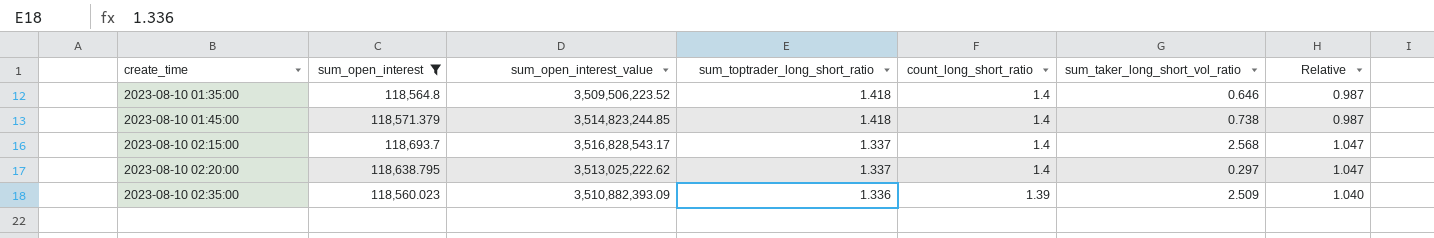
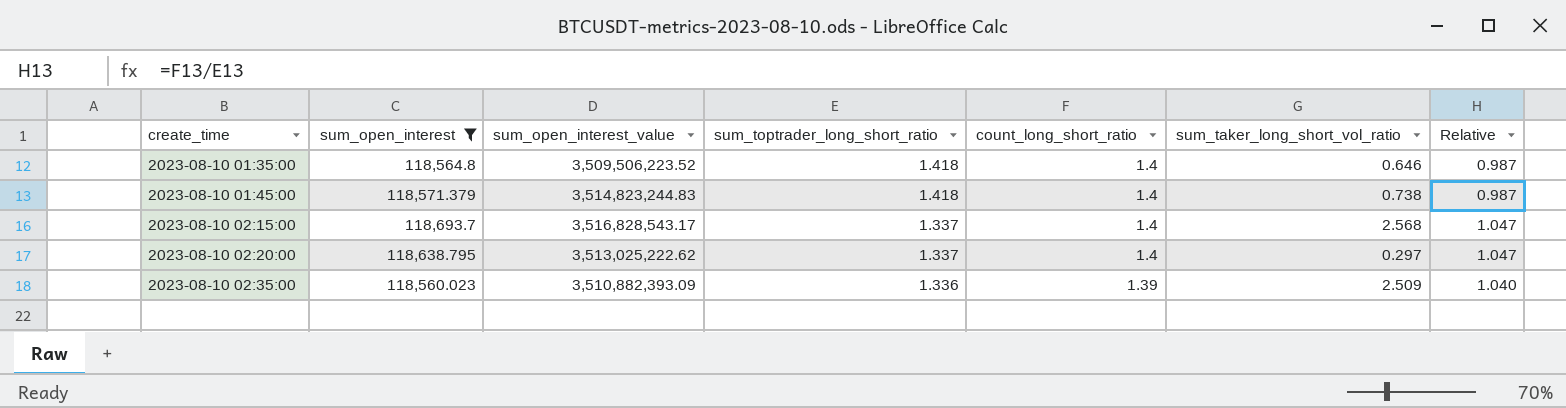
2023-08-10 01:45:00 | sum_open_interest_value: 3,514,823,244.85 -> 3,514,823,244.83

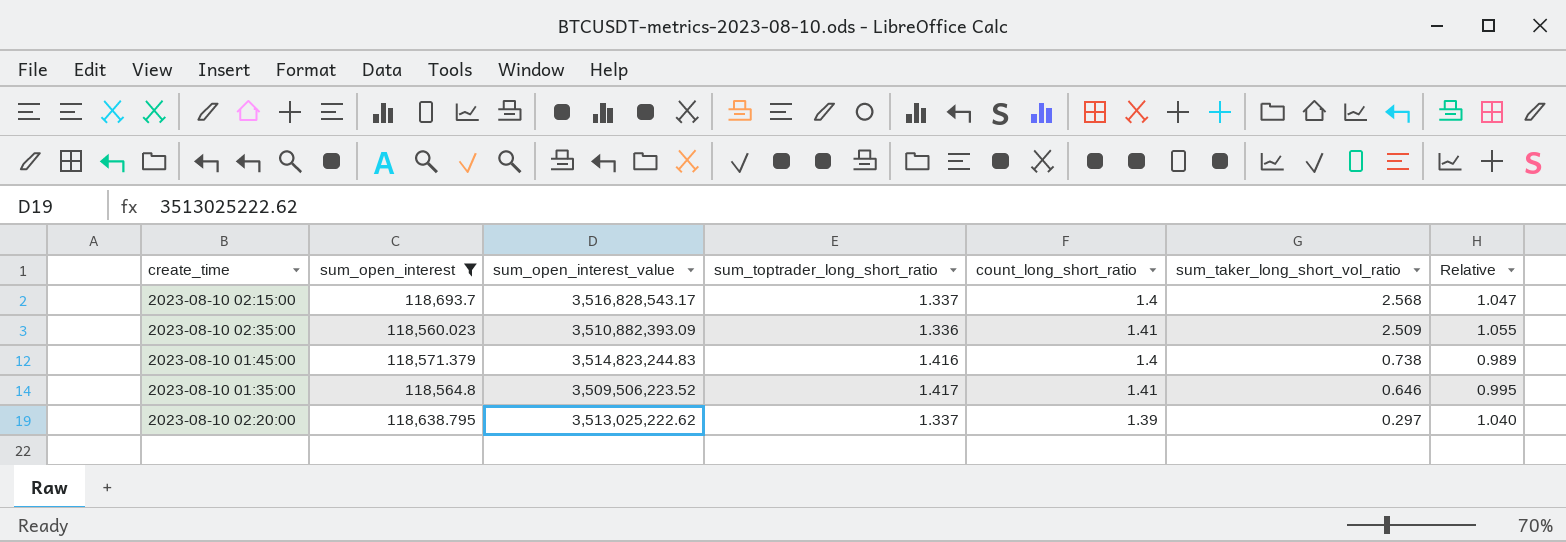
row order: create_time ascending -> sum_taker_long_short_vol_ratio descending
2023-08-10 02:35:00 | count_long_short_ratio: 1.39 -> 1.41
2023-08-10 02:35:00 | Relative: 1.040 -> 1.055
2023-08-10 01:45:00 | sum_toptrader_long_short_ratio: 1.418 -> 1.416
2023-08-10 01:45:00 | Relative: 0.987 -> 0.989
2023-08-10 01:35:00 | sum_toptrader_long_short_ratio: 1.418 -> 1.417
2023-08-10 01:35:00 | count_long_short_ratio: 1.4 -> 1.41
2023-08-10 01:35:00 | Relative: 0.987 -> 0.995
2023-08-10 02:20:00 | count_long_short_ratio: 1.4 -> 1.39
2023-08-10 02:20:00 | Relative: 1.047 -> 1.040

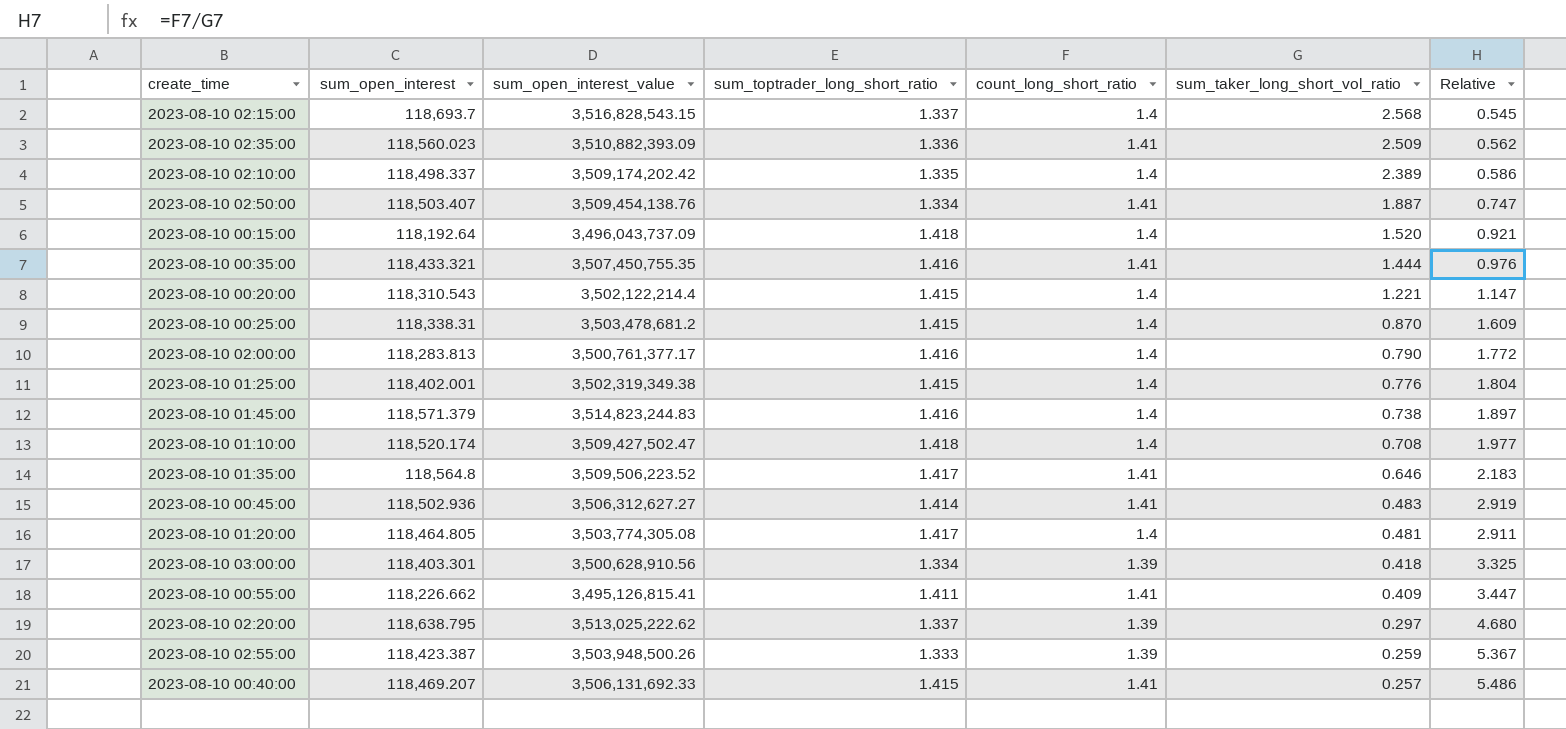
filter: sum_open_interest >= 118,560.023 -> none
column Relative | formula: [count_long_short_ratio] / [sum_toptrader_long_short_ratio] -> [count_long_short_ratio] / [sum_taker_long_short_vol_ratio]
2023-08-10 02:15:00 | sum_open_interest_value: 3,516,828,543.17 -> 3,516,828,543.15

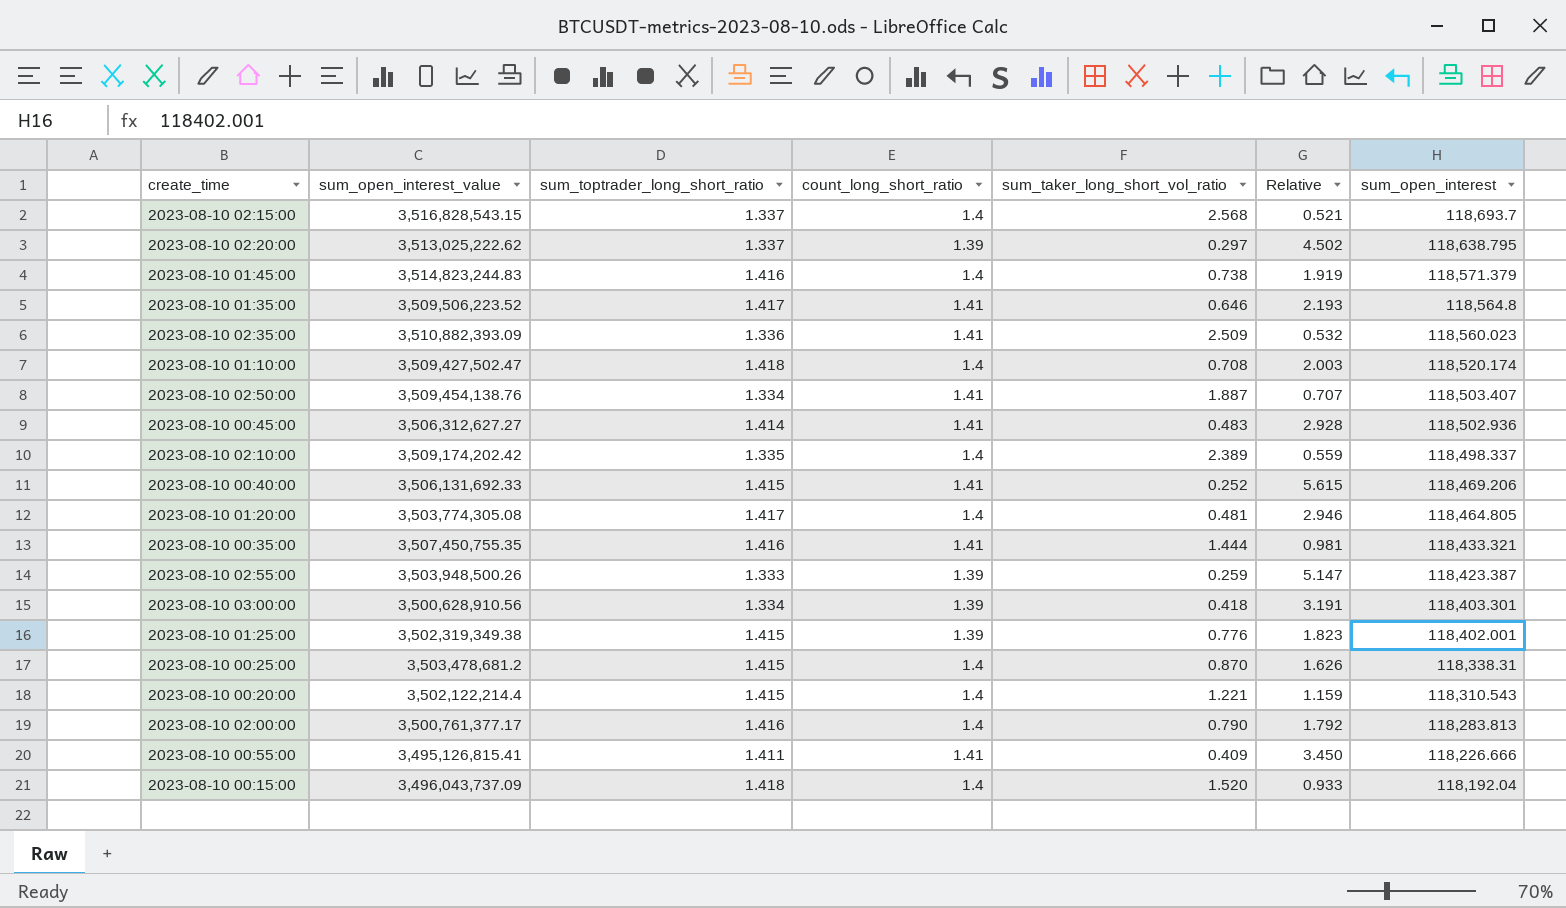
row order: sum_taker_long_short_vol_ratio descending -> sum_open_interest descending
column Relative | formula: [count_long_short_ratio] / [sum_taker_long_short_vol_ratio] -> [sum_toptrader_long_short_ratio] / [sum_taker_long_short_vol_ratio]
column sum_open_interest | position: 2 -> 7
2023-08-10 00:40:00 | sum_taker_long_short_vol_ratio: 0.257 -> 0.252
2023-08-10 00:40:00 | sum_open_interest: 118,469.207 -> 118,469.206
2023-08-10 01:25:00 | count_long_short_ratio: 1.4 -> 1.39
2023-08-10 00:55:00 | sum_open_interest: 118,226.662 -> 118,226.666
2023-08-10 00:15:00 | sum_open_interest: 118,192.64 -> 118,192.04

